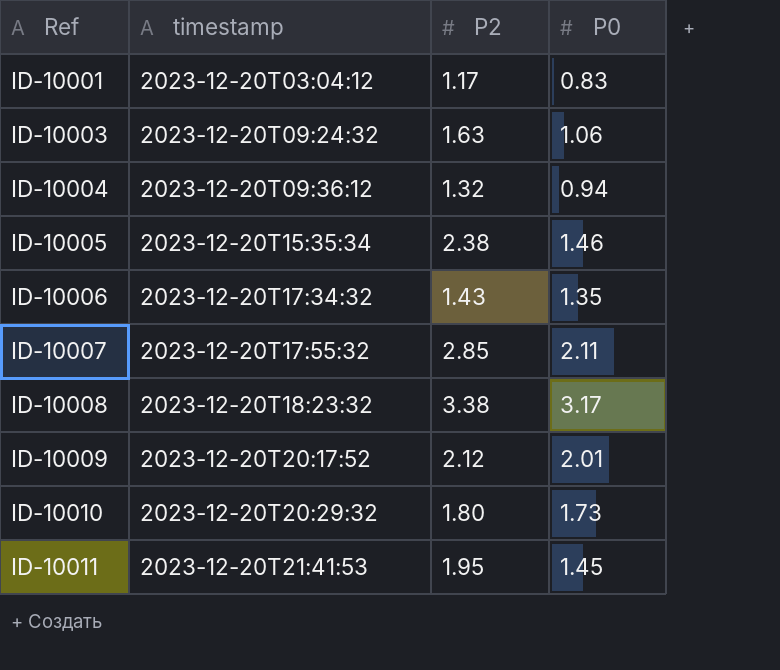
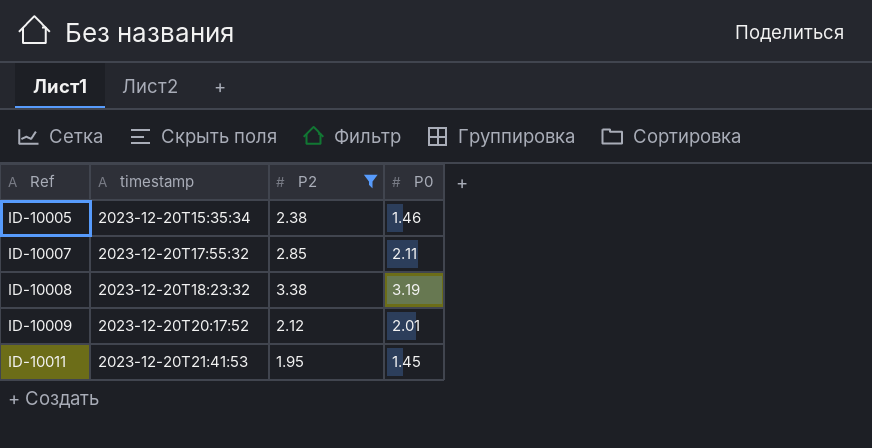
filter: none -> P2 >= 1.95
ID-10008 | P0: 3.17 -> 3.19

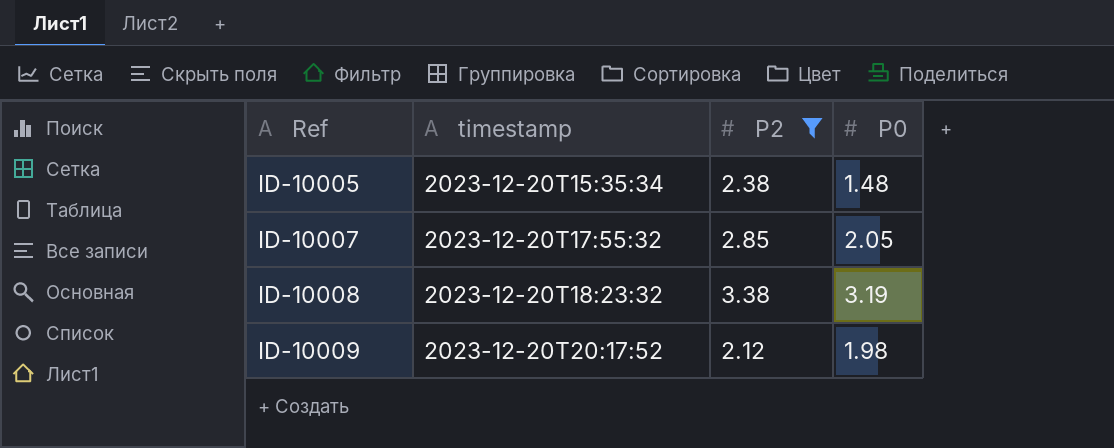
row ID-10011: 2023-12-20T21:41:53 | 1.95 | 1.45 -> none
ID-10005 | P0: 1.46 -> 1.48
ID-10007 | P0: 2.11 -> 2.05
ID-10009 | P0: 2.01 -> 1.98

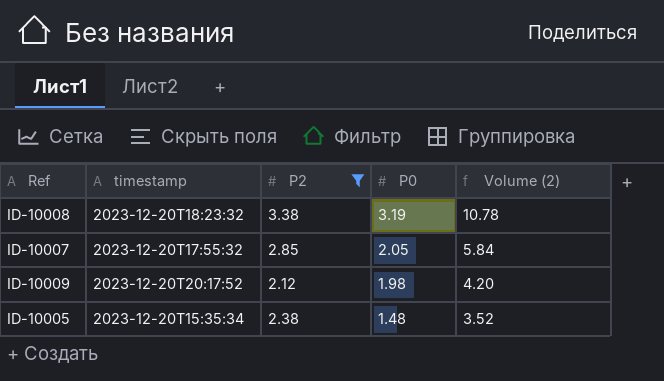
row order: Ref ascending -> P0 descending
column Volume (2) | formula: none -> [P2] * [P0]

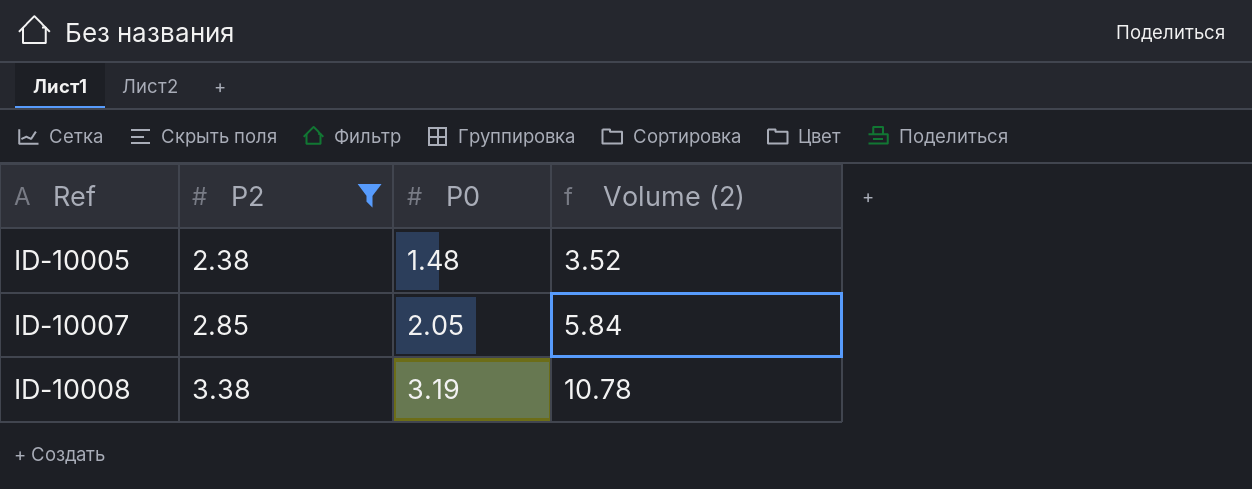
row order: P0 descending -> Ref ascending
column timestamp | position: 2 -> none
row ID-10009: 2023-12-20T20:17:52 | 2.12 | 1.98 | 4.20 -> none

